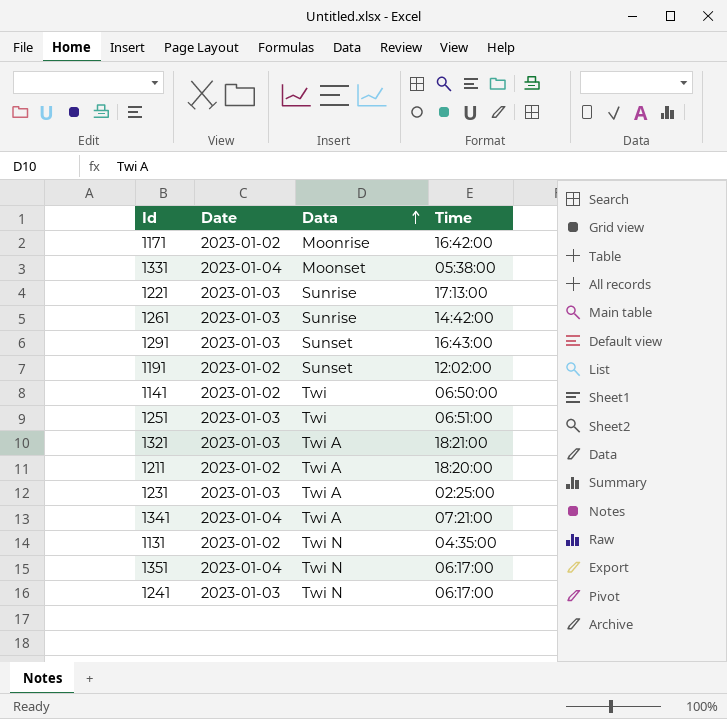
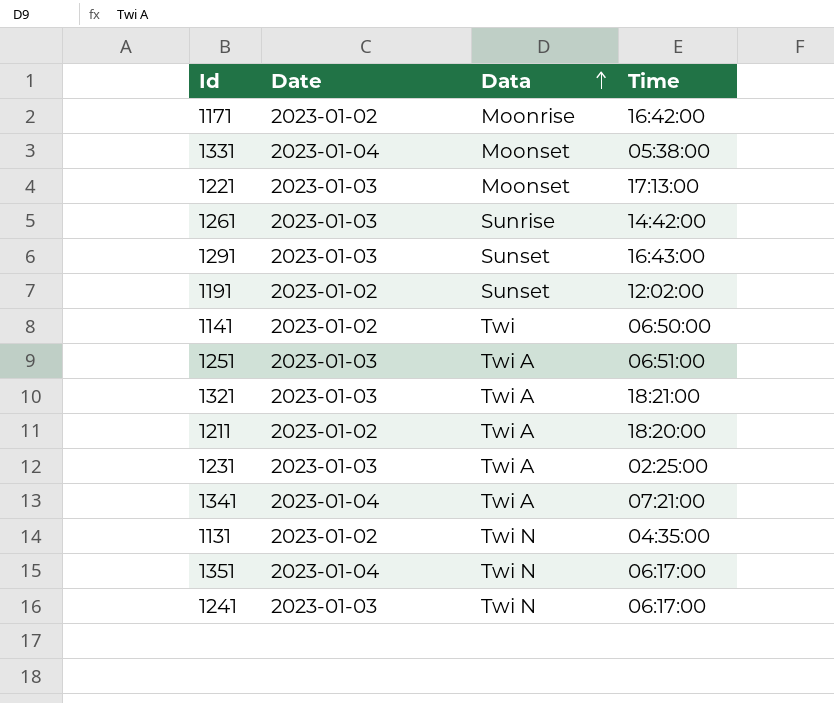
1221 | Data: Sunrise -> Moonset
1251 | Data: Twi -> Twi A

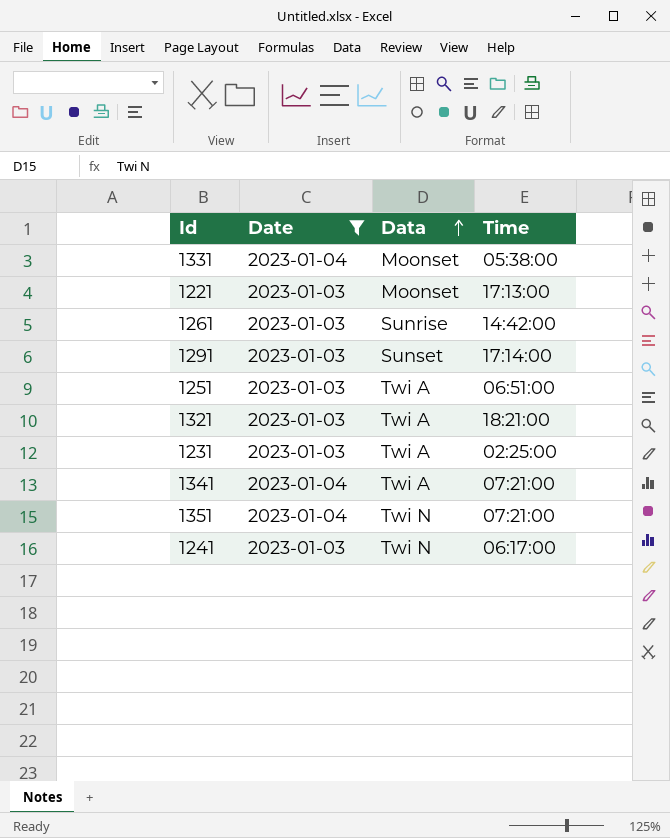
filter: none -> Date != 2023-01-02
1291 | Time: 16:43:00 -> 17:14:00
1351 | Time: 06:17:00 -> 07:21:00

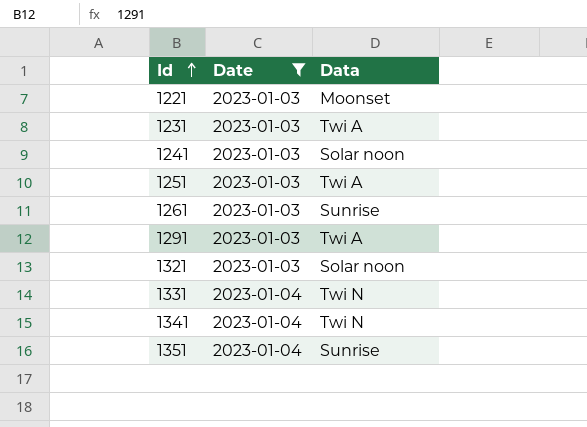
row order: Data ascending -> Id ascending
column Time | position: 4 -> none
1241 | Data: Twi N -> Solar noon
1291 | Data: Sunset -> Twi A
1321 | Data: Twi A -> Solar noon
1331 | Data: Moonset -> Twi N
1341 | Data: Twi A -> Twi N
1351 | Data: Twi N -> Sunrise

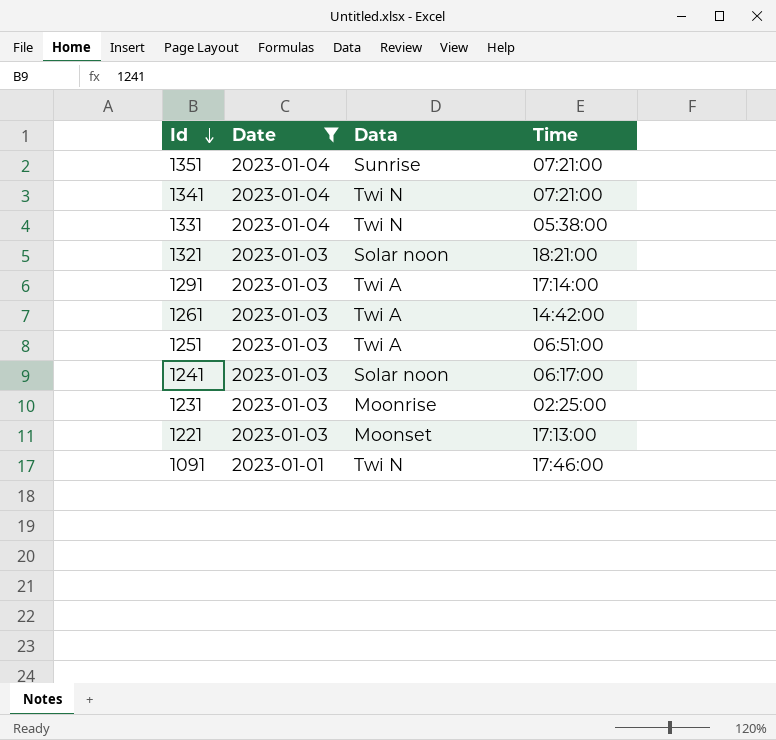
row order: Id ascending -> Id descending
column Time | position: none -> 4
1261 | Data: Sunrise -> Twi A
1231 | Data: Twi A -> Moonrise
row 1091: none -> 2023-01-01 | Twi N | 17:46:00

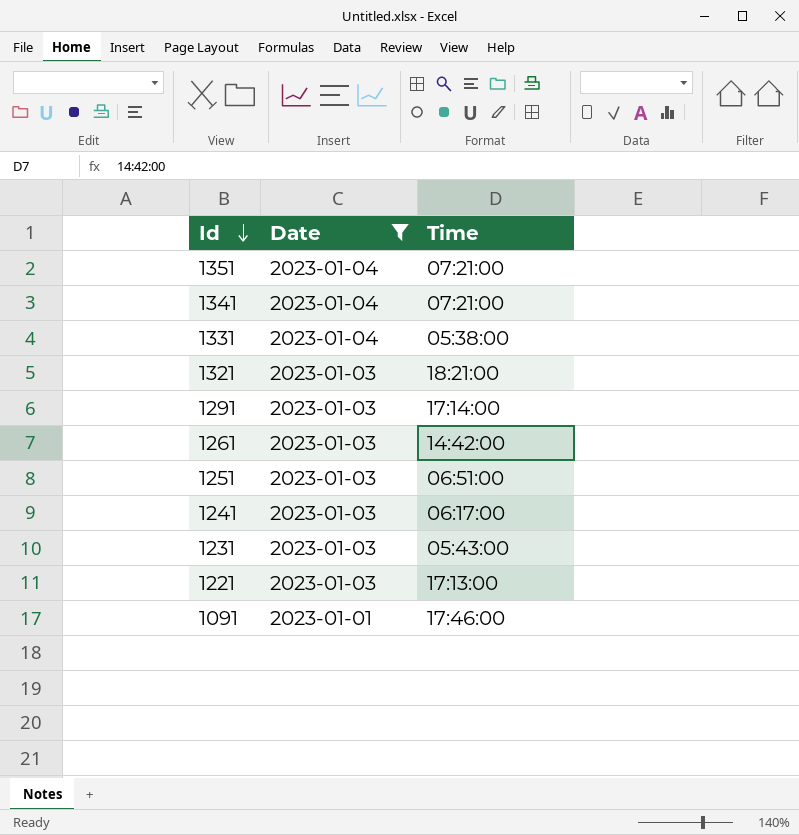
column Data | position: 3 -> none
1231 | Time: 02:25:00 -> 05:43:00

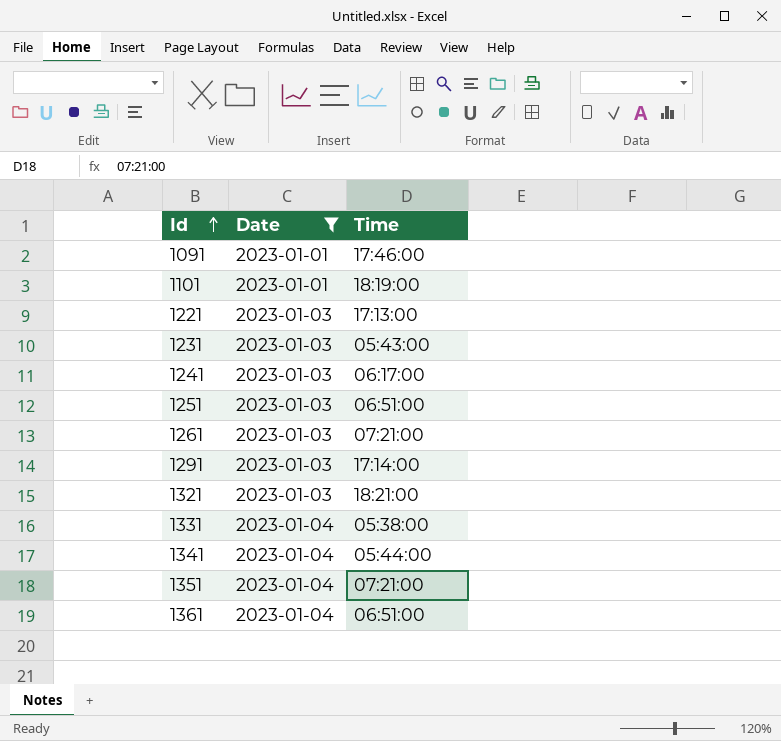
row order: Id descending -> Id ascending
row 1101: none -> 2023-01-01 | 18:19:00
1261 | Time: 14:42:00 -> 07:21:00
1341 | Time: 07:21:00 -> 05:44:00
row 1361: none -> 2023-01-04 | 06:51:00

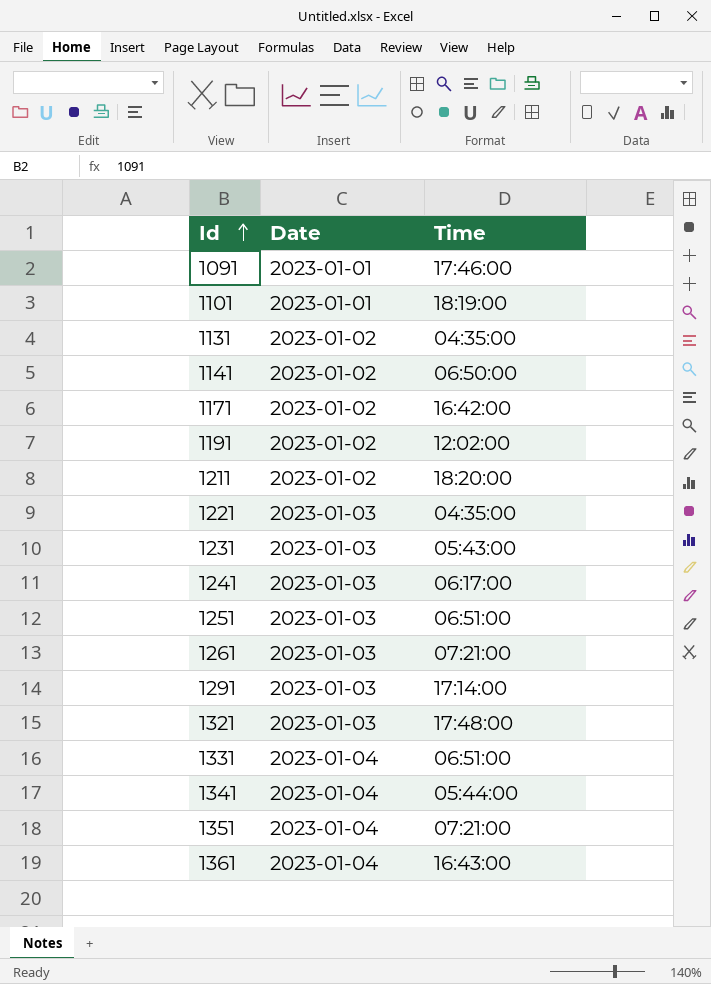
filter: Date != 2023-01-02 -> none
1221 | Time: 17:13:00 -> 04:35:00
1321 | Time: 18:21:00 -> 17:48:00
1331 | Time: 05:38:00 -> 06:51:00
1361 | Time: 06:51:00 -> 16:43:00

